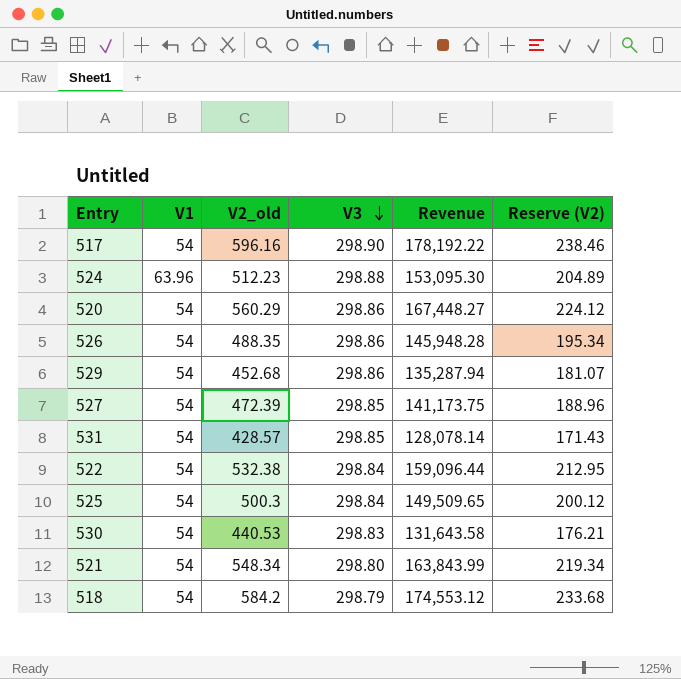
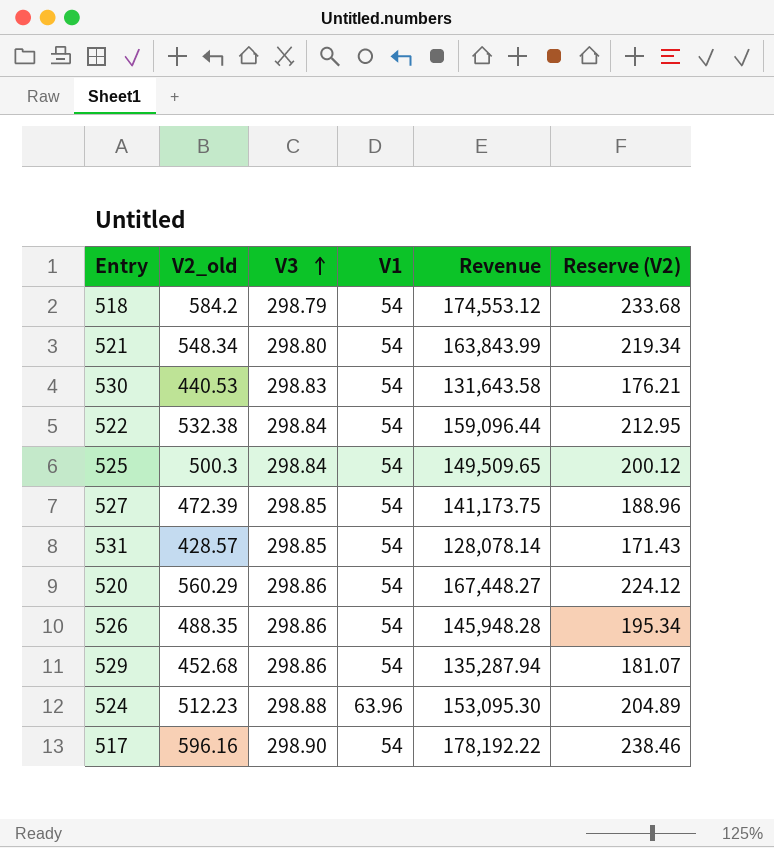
row order: V3 descending -> V3 ascending
column V1 | position: 2 -> 4

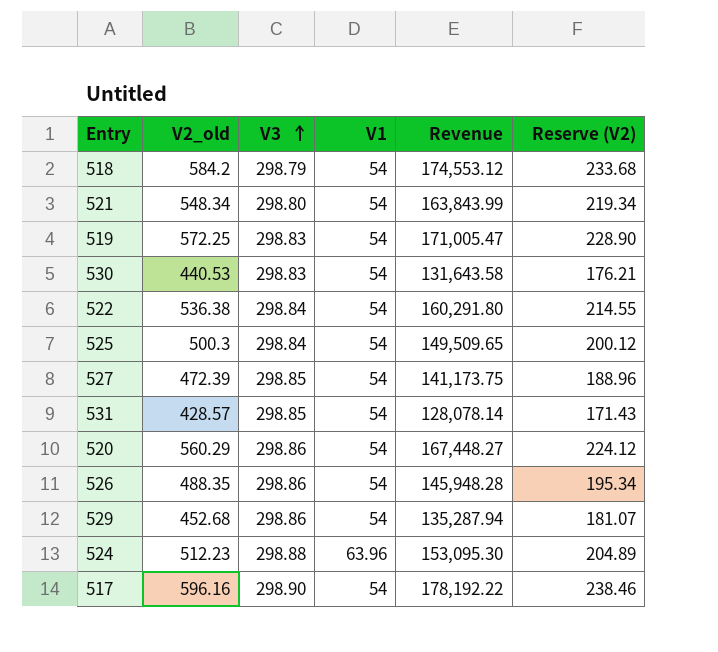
row 519: none -> 572.25 | 298.83 | 54 | 171,005.47 | 228.90
522 | V2_old: 532.38 -> 536.38
522 | Revenue: 159,096.44 -> 160,291.80
522 | Reserve (V2): 212.95 -> 214.55

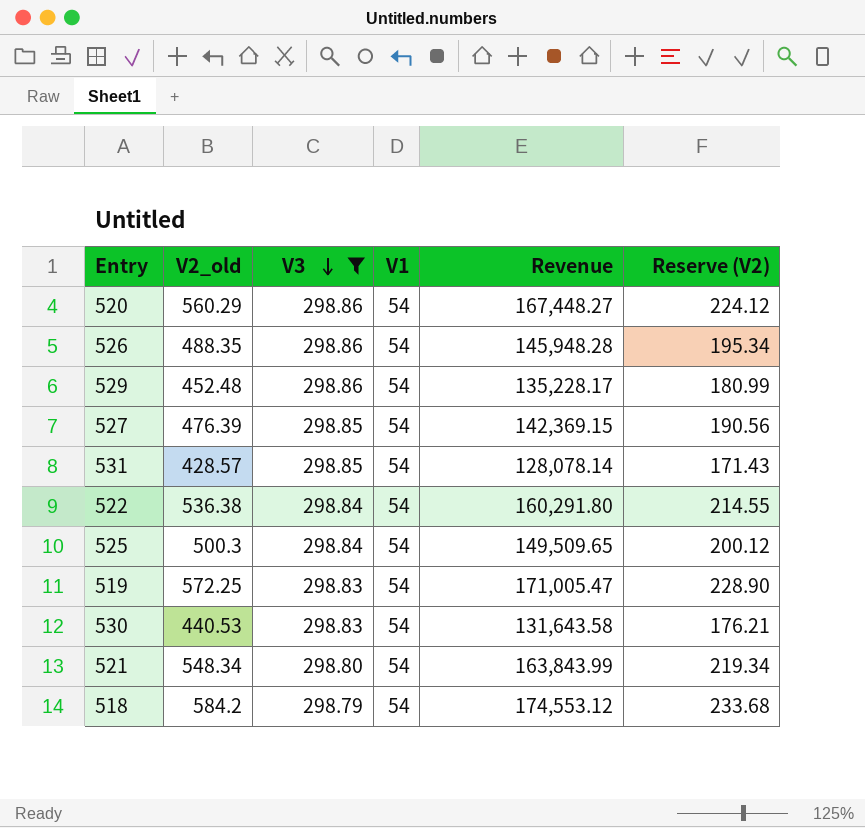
filter: none -> V3 <= 298.86
row order: V3 ascending -> V3 descending
529 | V2_old: 452.68 -> 452.48
529 | Revenue: 135,287.94 -> 135,228.17
529 | Reserve (V2): 181.07 -> 180.99
527 | V2_old: 472.39 -> 476.39
527 | Revenue: 141,173.75 -> 142,369.15
527 | Reserve (V2): 188.96 -> 190.56

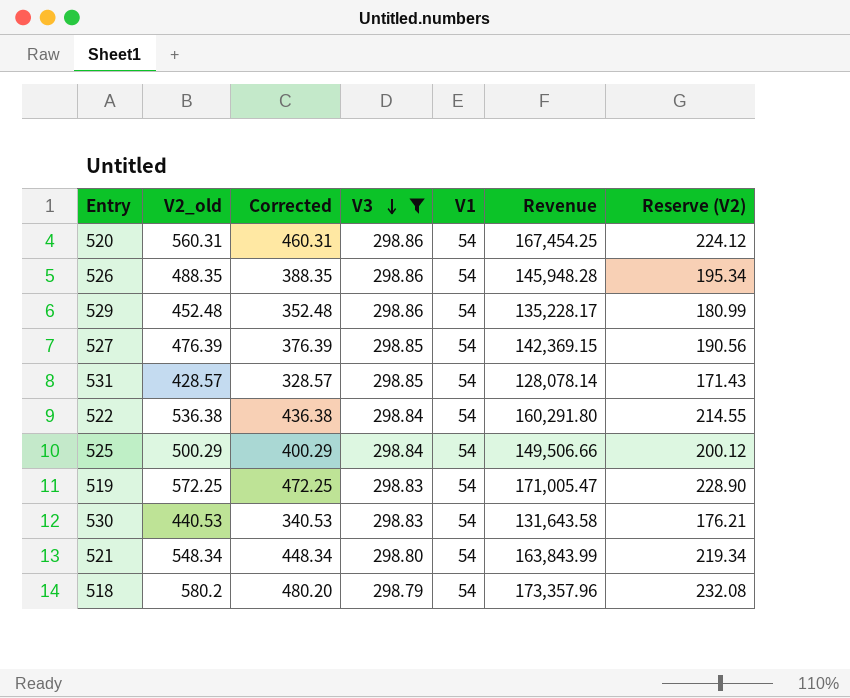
column Corrected | formula: none -> [V2_old] - 100
520 | V2_old: 560.29 -> 560.31
520 | Revenue: 167,448.27 -> 167,454.25
525 | V2_old: 500.3 -> 500.29
525 | Revenue: 149,509.65 -> 149,506.66
518 | V2_old: 584.2 -> 580.2
518 | Revenue: 174,553.12 -> 173,357.96
518 | Reserve (V2): 233.68 -> 232.08

